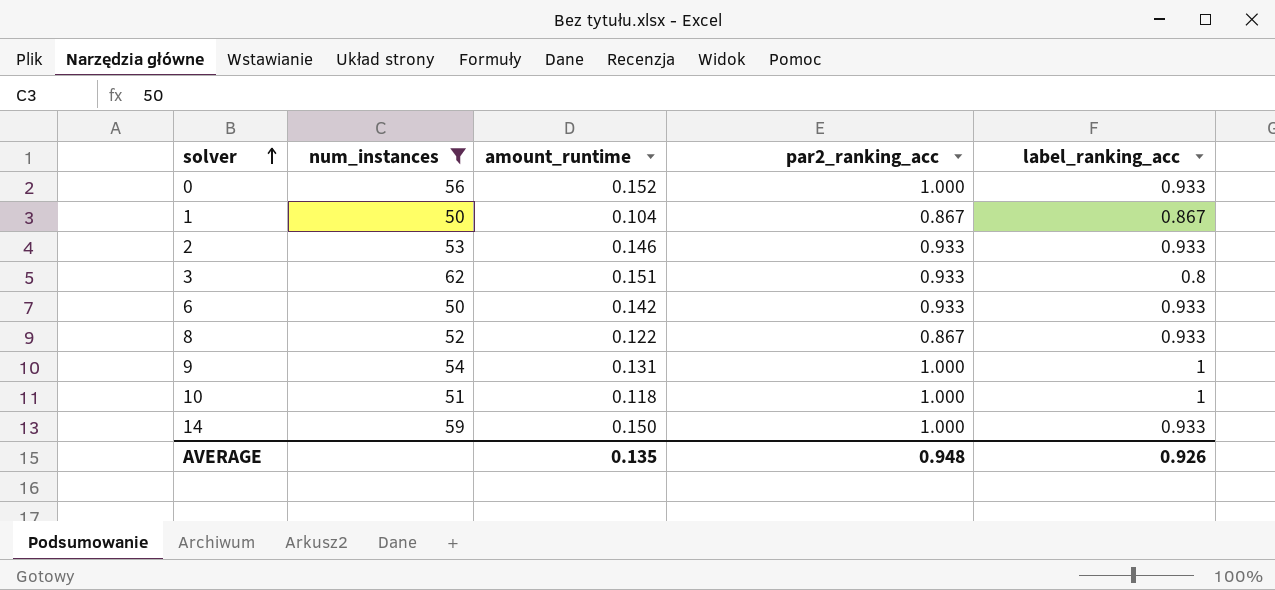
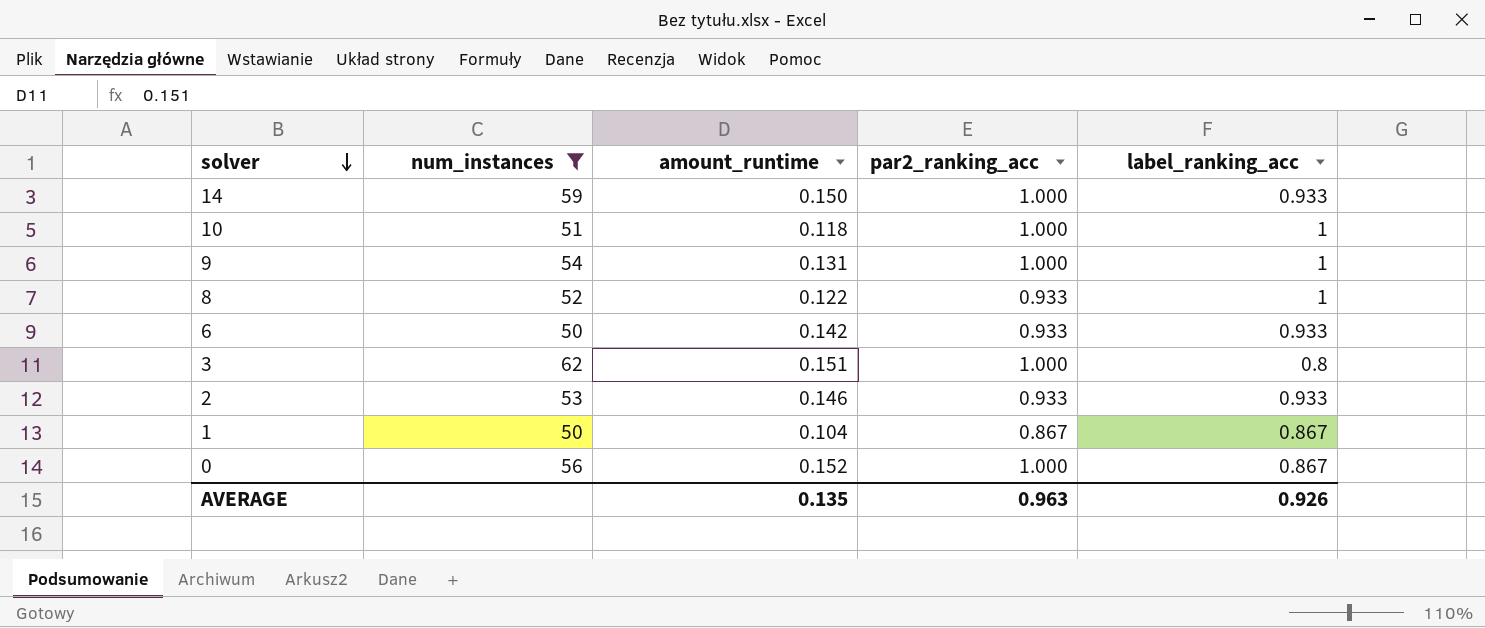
row order: solver ascending -> solver descending
8 | par2_ranking_acc: 0.867 -> 0.933
8 | label_ranking_acc: 0.933 -> 1
3 | par2_ranking_acc: 0.933 -> 1.000
0 | label_ranking_acc: 0.933 -> 0.867
AVERAGE | par2_ranking_acc: 0.948 -> 0.963

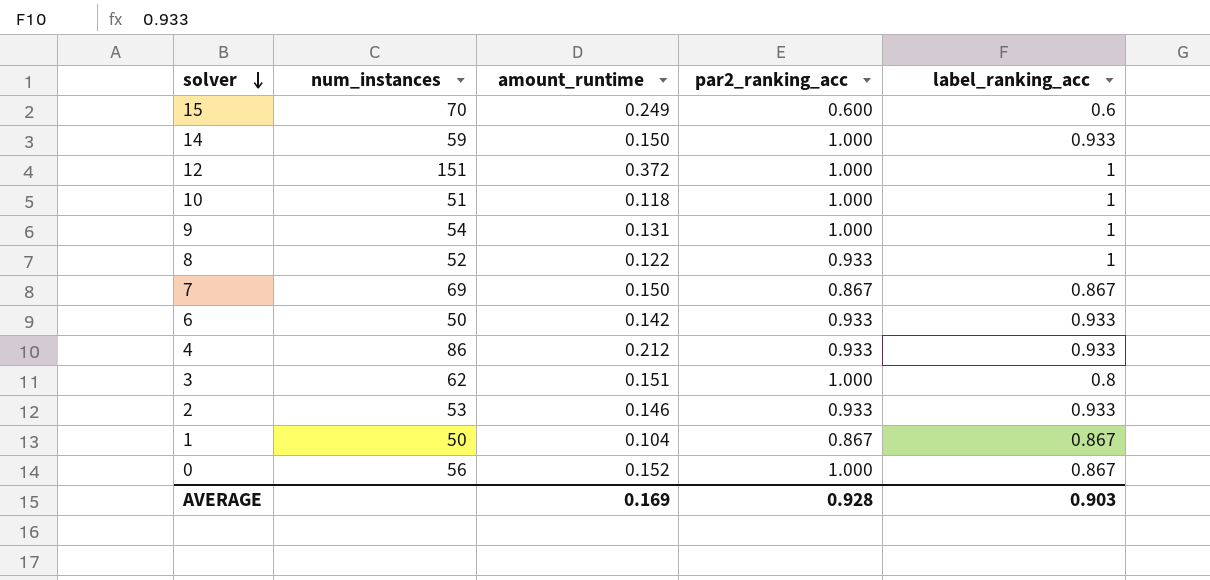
filter: num_instances <= 62 -> none
AVERAGE | amount_runtime: 0.135 -> 0.169
AVERAGE | par2_ranking_acc: 0.963 -> 0.928
AVERAGE | label_ranking_acc: 0.926 -> 0.903

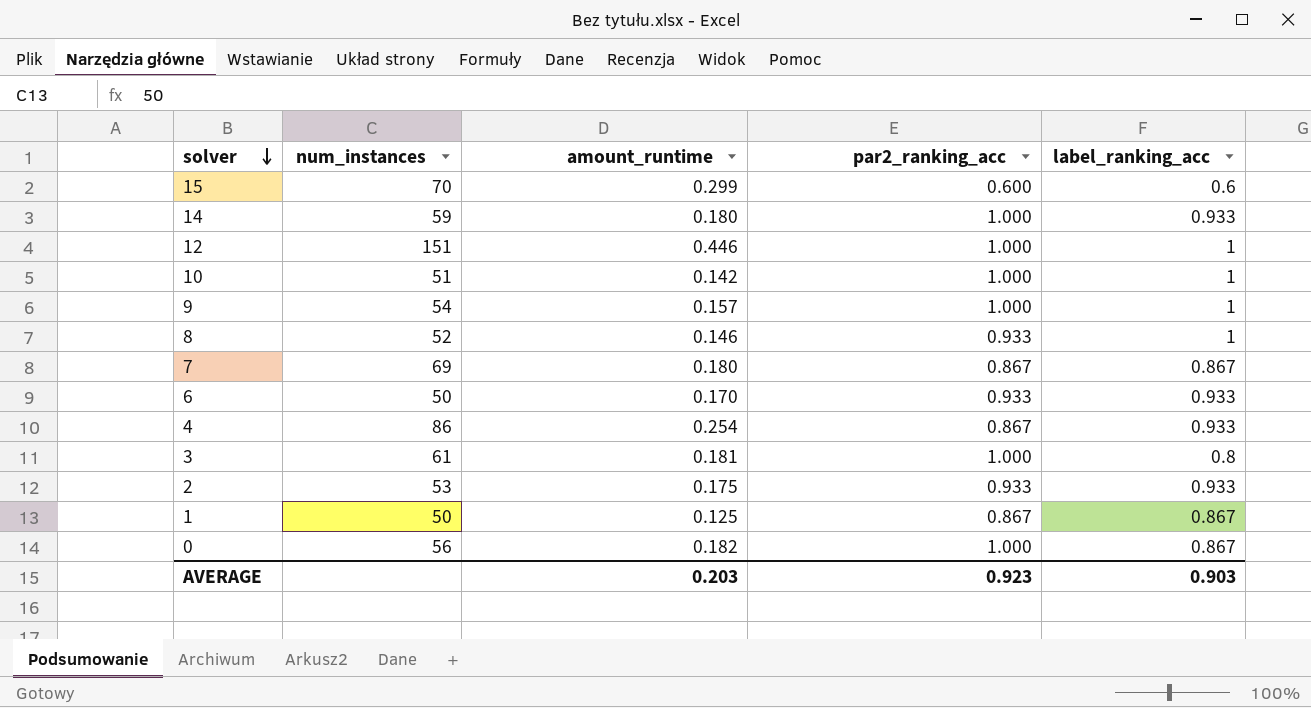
15 | amount_runtime: 0.249 -> 0.299
14 | amount_runtime: 0.150 -> 0.180
12 | amount_runtime: 0.372 -> 0.446
10 | amount_runtime: 0.118 -> 0.142
9 | amount_runtime: 0.131 -> 0.157
8 | amount_runtime: 0.122 -> 0.146
7 | amount_runtime: 0.150 -> 0.180
6 | amount_runtime: 0.142 -> 0.170
4 | amount_runtime: 0.212 -> 0.254
4 | par2_ranking_acc: 0.933 -> 0.867
3 | num_instances: 62 -> 61
3 | amount_runtime: 0.151 -> 0.181
2 | amount_runtime: 0.146 -> 0.175
1 | amount_runtime: 0.104 -> 0.125
0 | amount_runtime: 0.152 -> 0.182
AVERAGE | amount_runtime: 0.169 -> 0.203
AVERAGE | par2_ranking_acc: 0.928 -> 0.923

